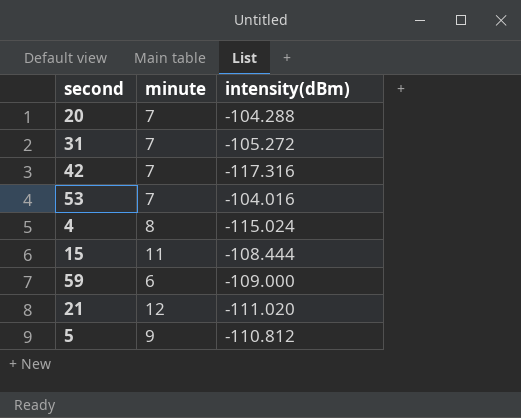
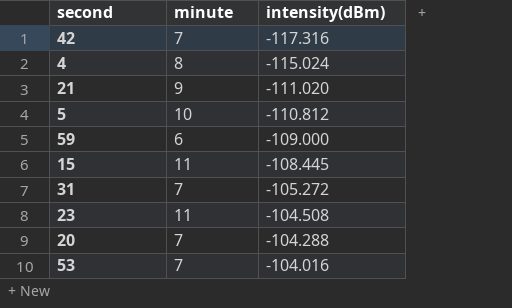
row order: none -> intensity(dBm) ascending
21 | minute: 12 -> 9
5 | minute: 9 -> 10
15 | intensity(dBm): -108.444 -> -108.445
row 23: none -> 11 | -104.508

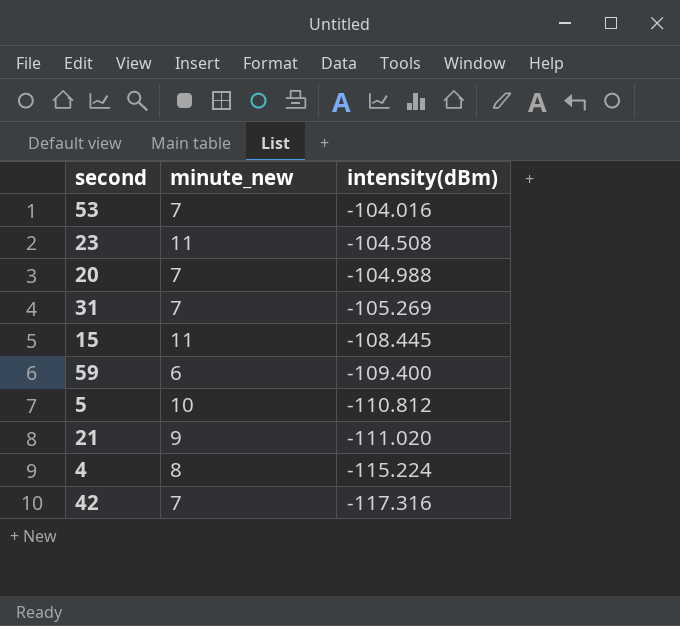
row order: intensity(dBm) ascending -> intensity(dBm) descending
column name: minute -> minute_new
20 | intensity(dBm): -104.288 -> -104.988
31 | intensity(dBm): -105.272 -> -105.269
59 | intensity(dBm): -109.000 -> -109.400
4 | intensity(dBm): -115.024 -> -115.224

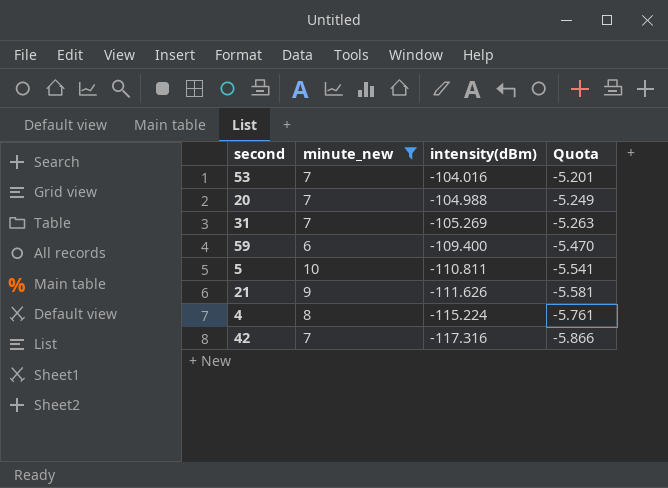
filter: none -> minute_new != 11
column Quota | formula: none -> [intensity(dBm)] * 0.05
5 | intensity(dBm): -110.812 -> -110.811
21 | intensity(dBm): -111.020 -> -111.626

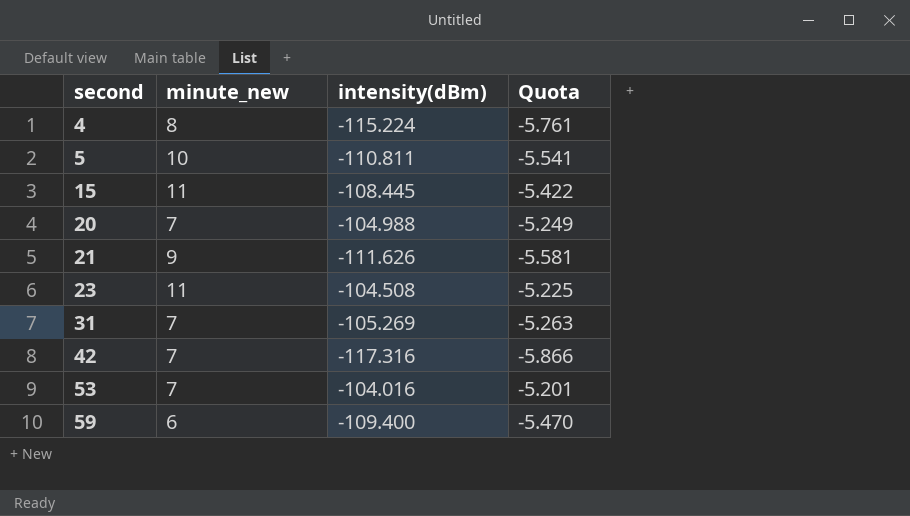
filter: minute_new != 11 -> none
row order: intensity(dBm) descending -> second ascending

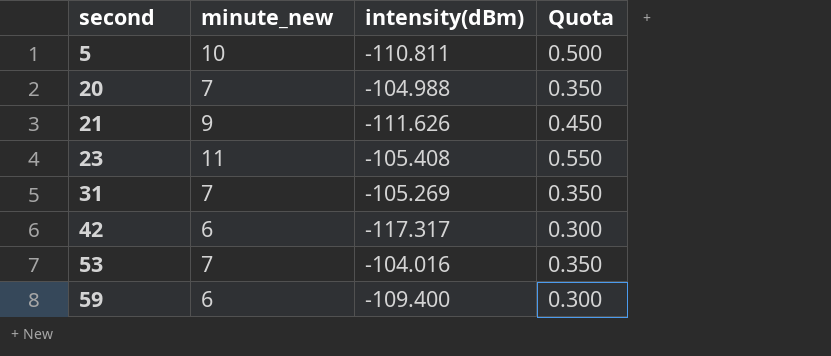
column Quota | formula: [intensity(dBm)] * 0.05 -> [minute_new] * 0.05
row 4: 8 | -115.224 | -5.761 -> none
row 15: 11 | -108.445 | -5.422 -> none
23 | intensity(dBm): -104.508 -> -105.408
42 | minute_new: 7 -> 6
42 | intensity(dBm): -117.316 -> -117.317

